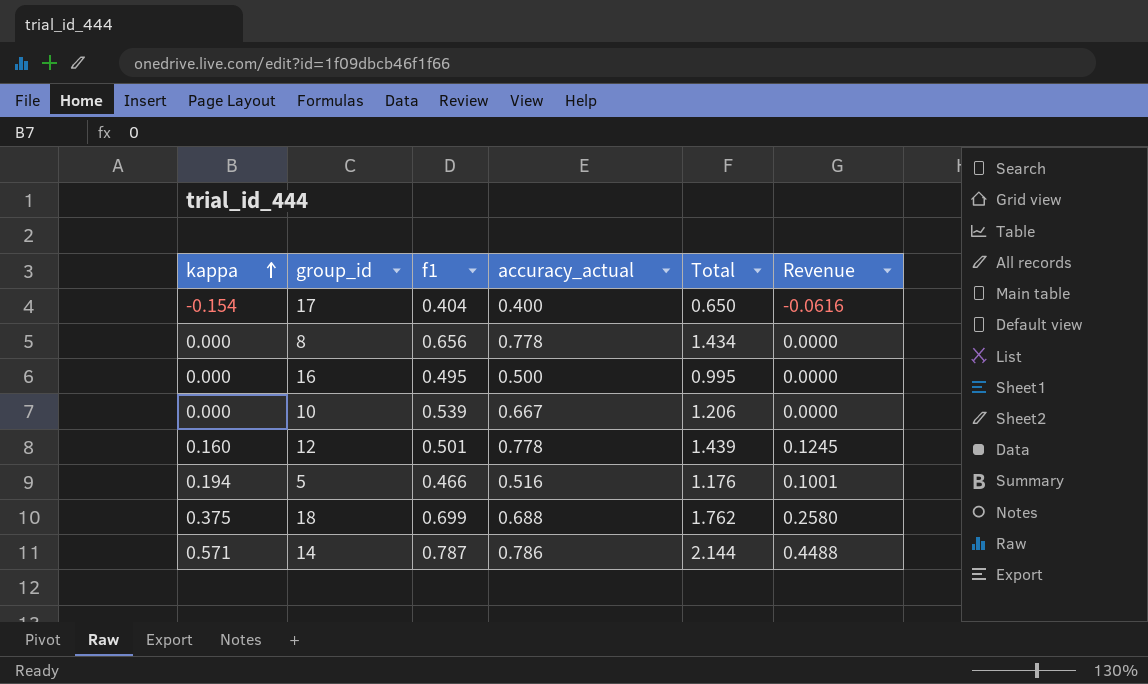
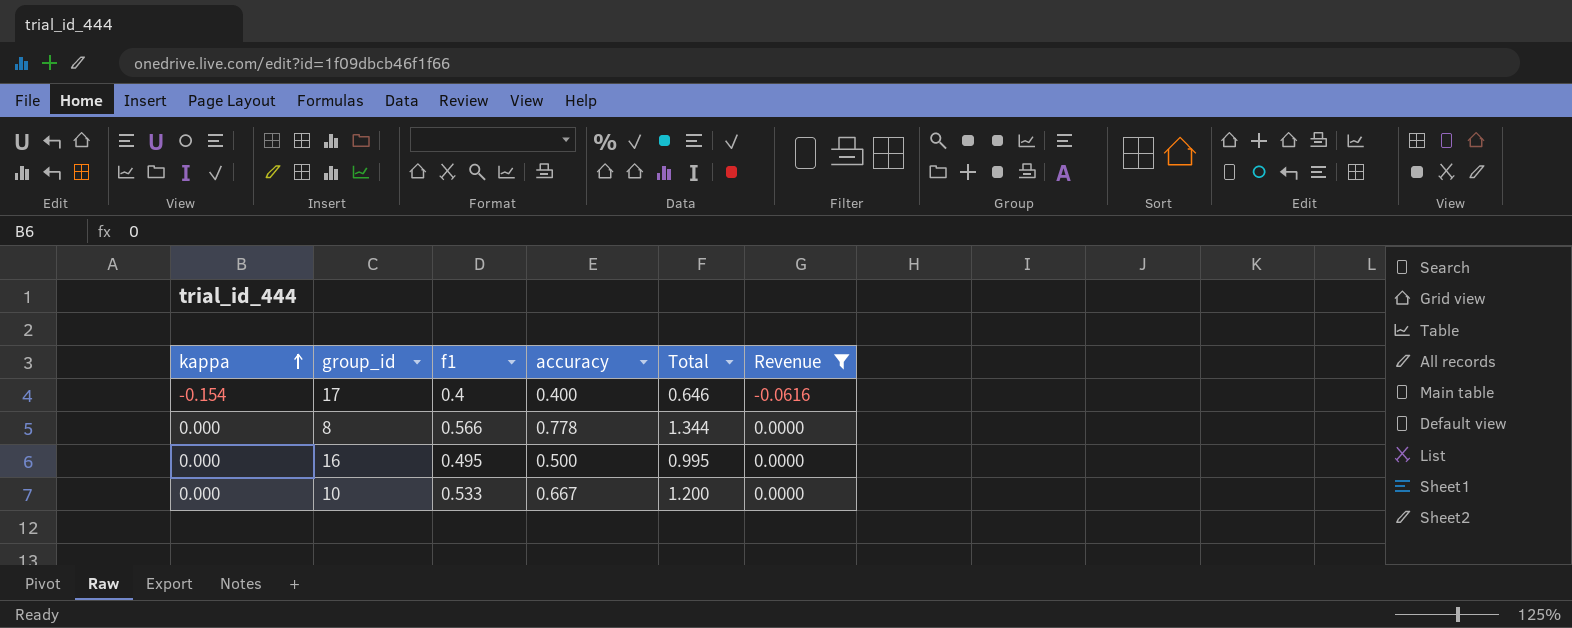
filter: none -> Revenue <= 0.0000
column name: accuracy_actual -> accuracy
17 | f1: 0.404 -> 0.4
17 | Total: 0.650 -> 0.646
8 | f1: 0.656 -> 0.566
8 | Total: 1.434 -> 1.344
10 | f1: 0.539 -> 0.533
10 | Total: 1.206 -> 1.200

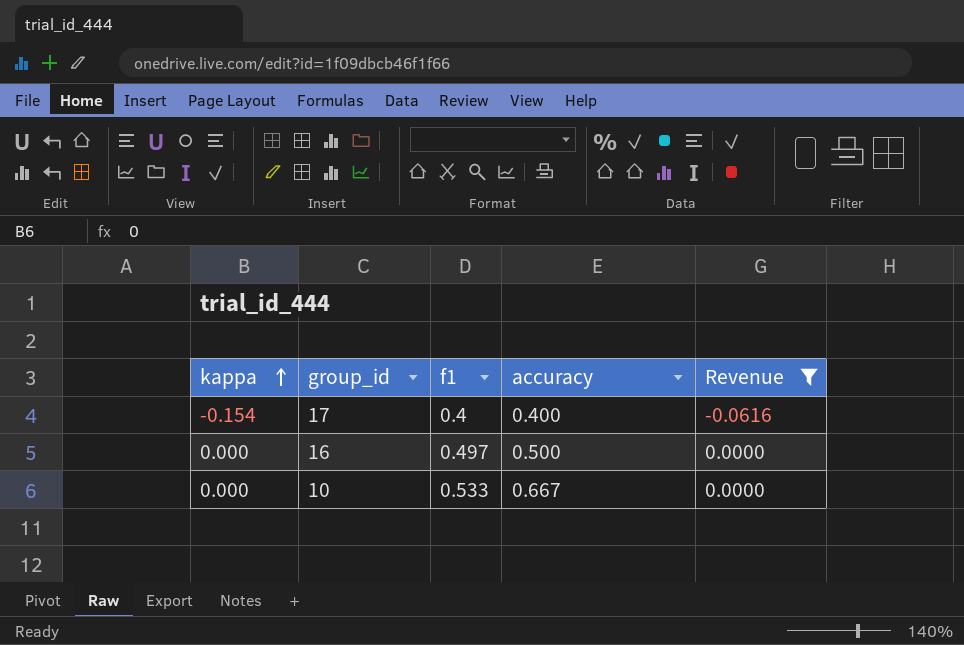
column Total | formula: [kappa] + [f1] + [accuracy] -> none
row 8: 0.000 | 0.566 | 0.778 | 1.344 | 0.0000 -> none
16 | f1: 0.495 -> 0.497

